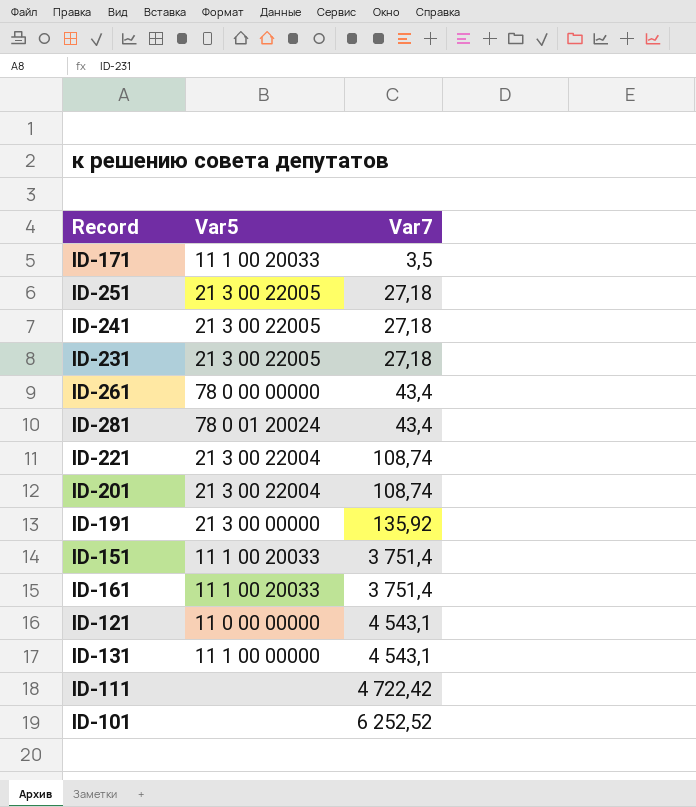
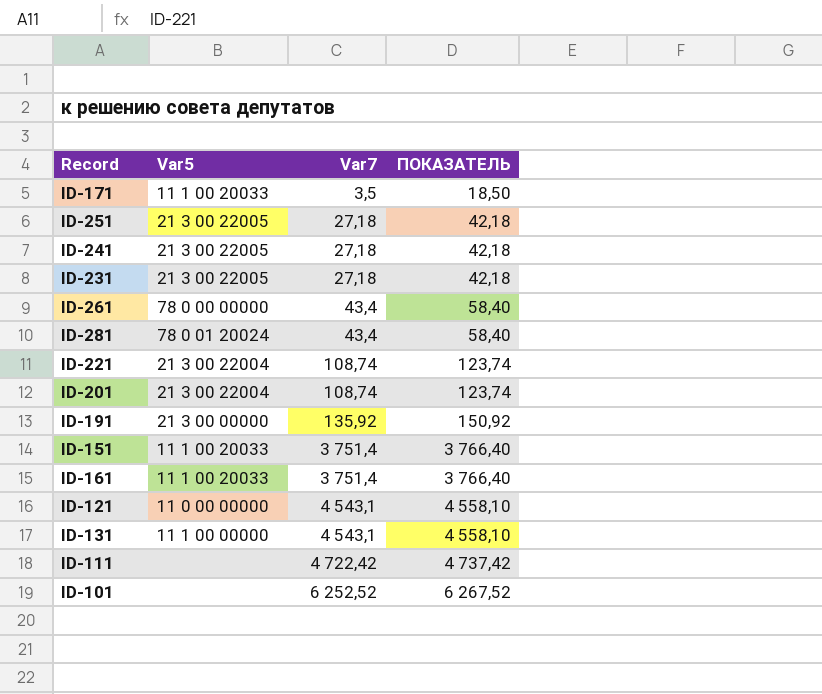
column ПОКАЗАТЕЛЬ | formula: none -> [Var7] + 15

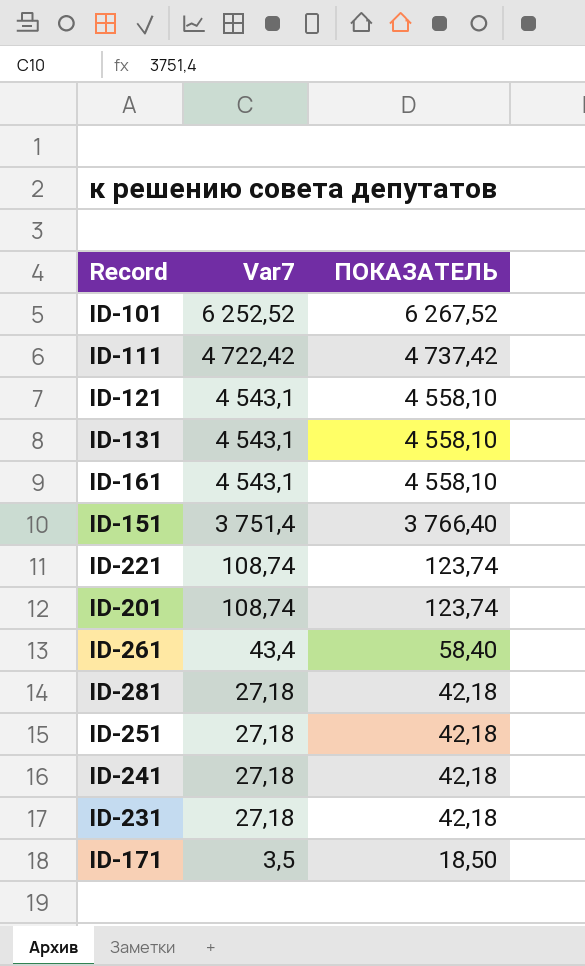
row order: Var7 ascending -> Var7 descending
column Var5 | position: 2 -> none
row ID-191: 21 3 00 00000 | 135,92 | 150,92 -> none
ID-161 | Var7: 3 751,4 -> 4 543,1
ID-161 | ПОКАЗАТЕЛЬ: 3 766,40 -> 4 558,10
ID-281 | Var7: 43,4 -> 27,18
ID-281 | ПОКАЗАТЕЛЬ: 58,40 -> 42,18

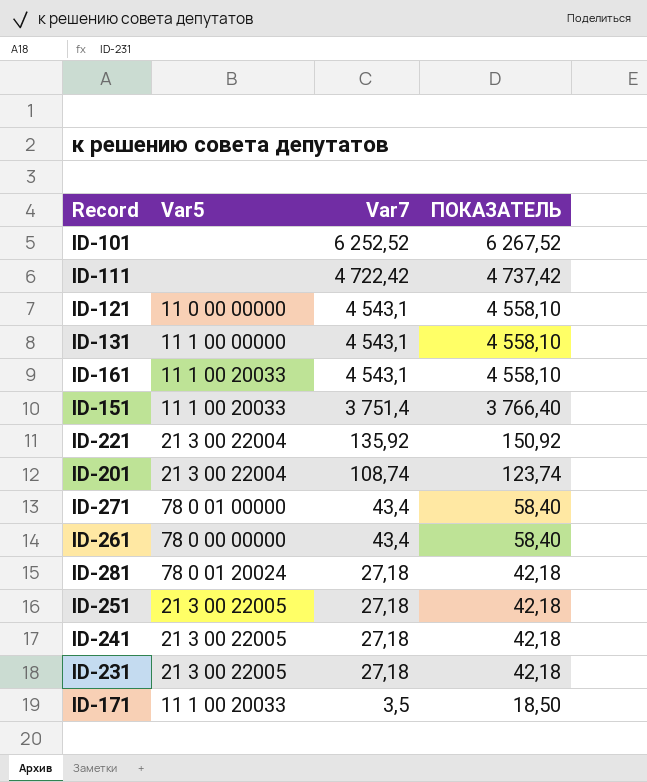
column Var5 | position: none -> 2
ID-221 | Var7: 108,74 -> 135,92
ID-221 | ПОКАЗАТЕЛЬ: 123,74 -> 150,92
row ID-271: none -> 78 0 01 00000 | 43,4 | 58,40

